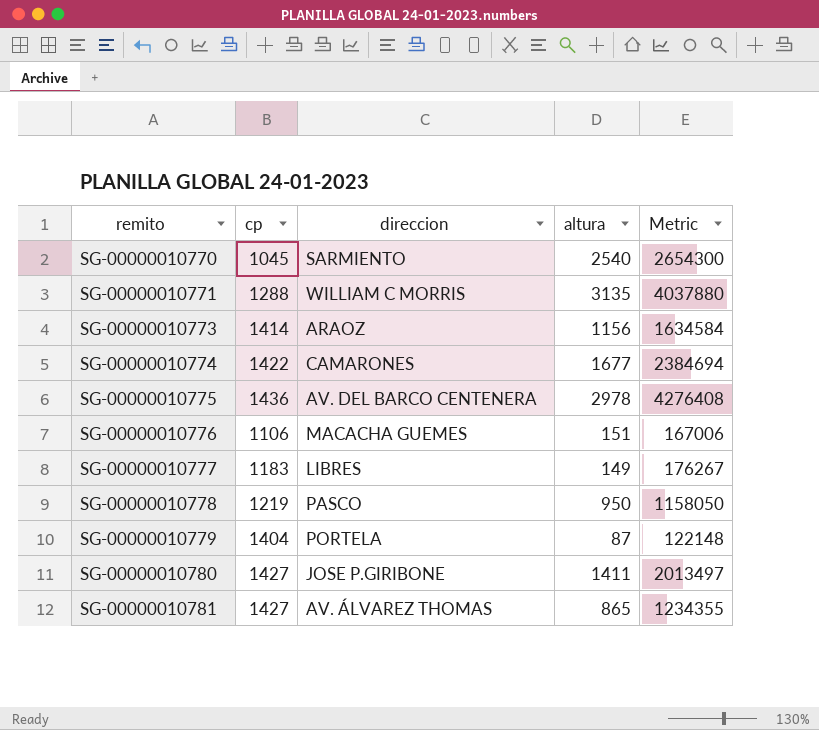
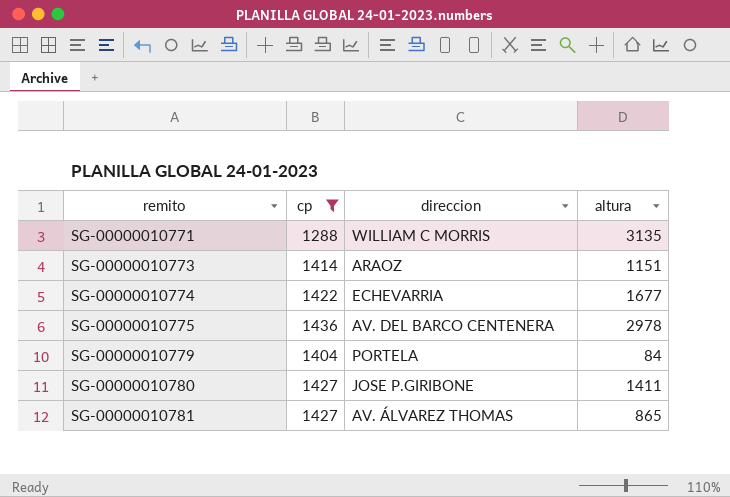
filter: none -> cp >= 1288
column Metric | formula: [cp] * [altura] -> none
SG-00000010773 | altura: 1156 -> 1151
SG-00000010774 | direccion: CAMARONES -> ECHEVARRIA
SG-00000010779 | altura: 87 -> 84

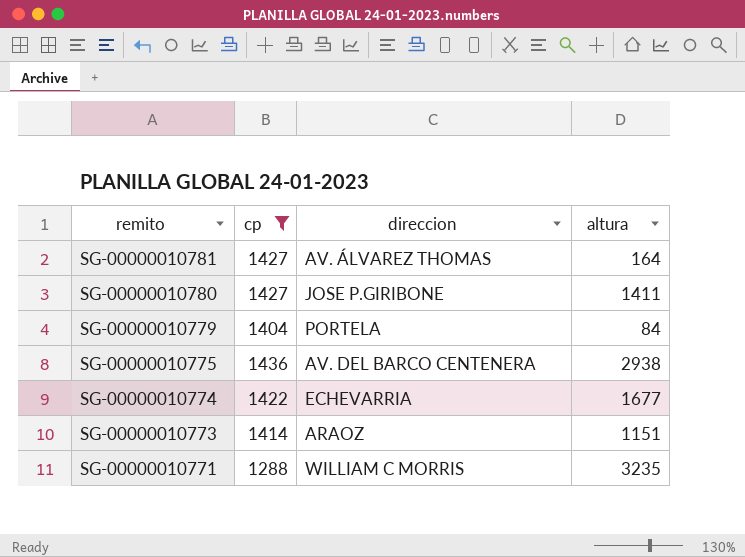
row order: remito ascending -> remito descending
SG-00000010781 | altura: 865 -> 164
SG-00000010775 | altura: 2978 -> 2938
SG-00000010771 | altura: 3135 -> 3235

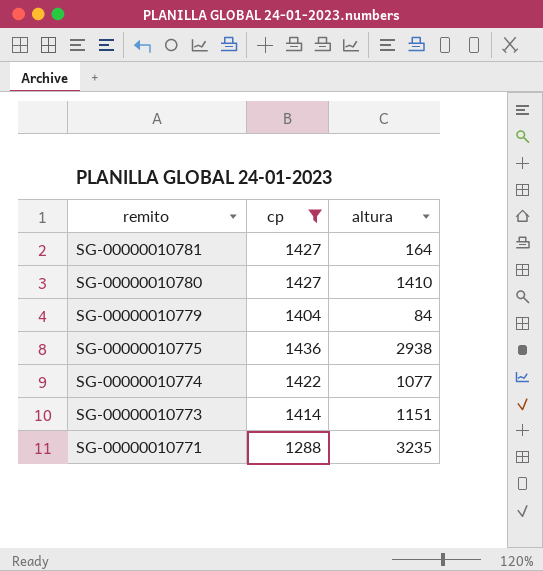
column direccion | position: 3 -> none
SG-00000010780 | altura: 1411 -> 1410
SG-00000010774 | altura: 1677 -> 1077

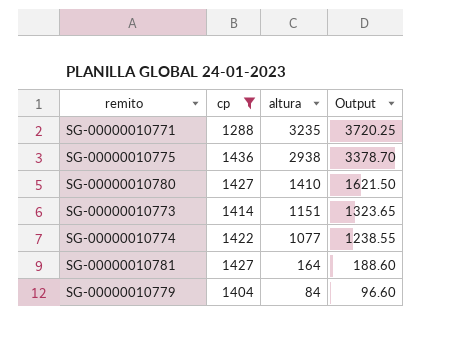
row order: remito descending -> altura descending
column Output | formula: none -> [altura] * 1.15

